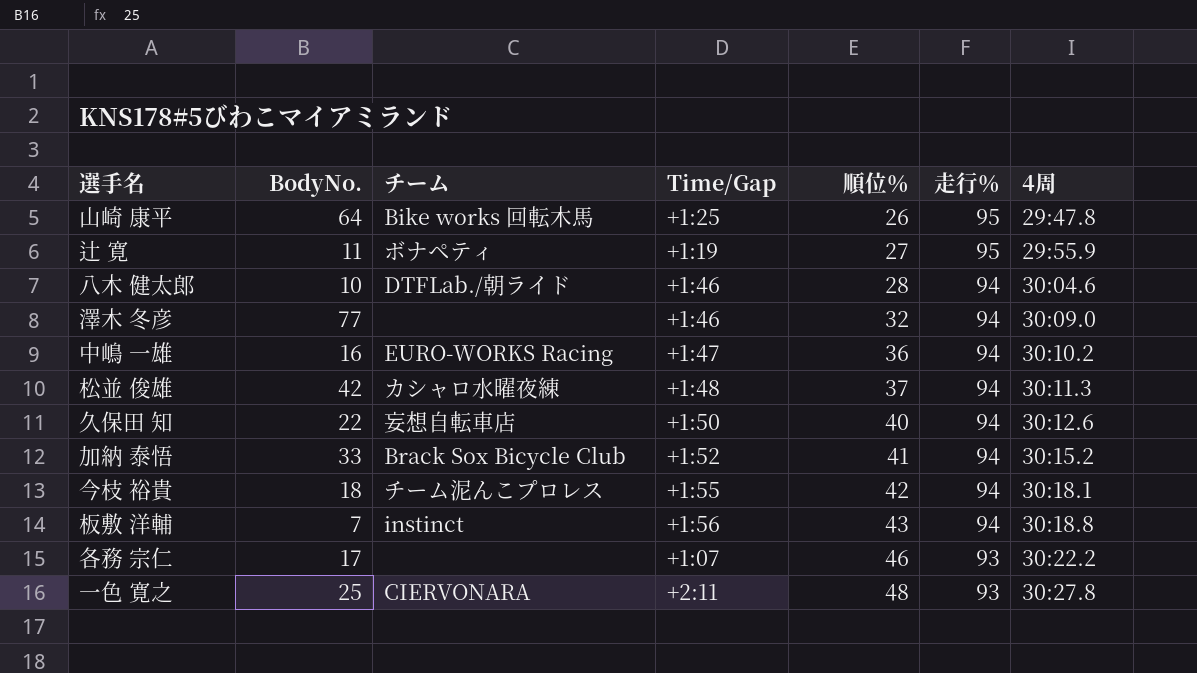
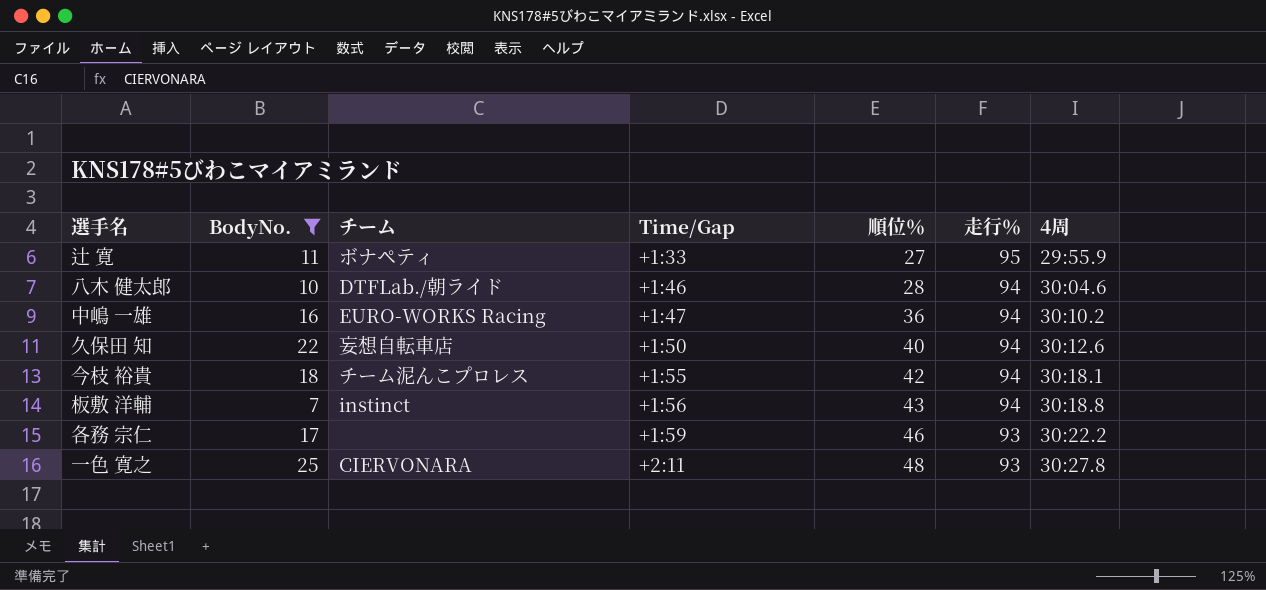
filter: none -> BodyNo. <= 25
辻 寛 | Time/Gap: +1:19 -> +1:33
各務 宗仁 | Time/Gap: +1:07 -> +1:59

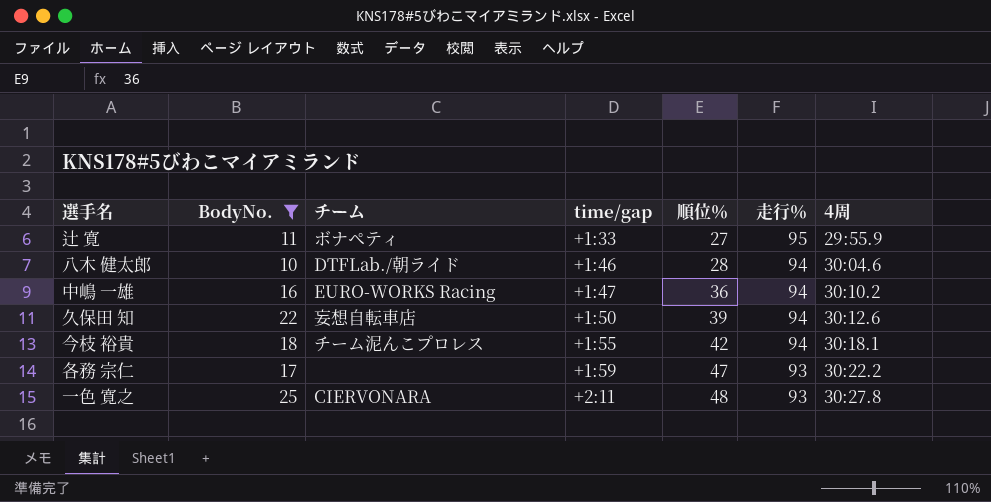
column name: Time/Gap -> time/gap
row 板敷 洋輔: 7 | instinct | +1:56 | 43 | 94 | 30:18.8 -> none
久保田 知 | 順位％: 40 -> 39
各務 宗仁 | 順位％: 46 -> 47

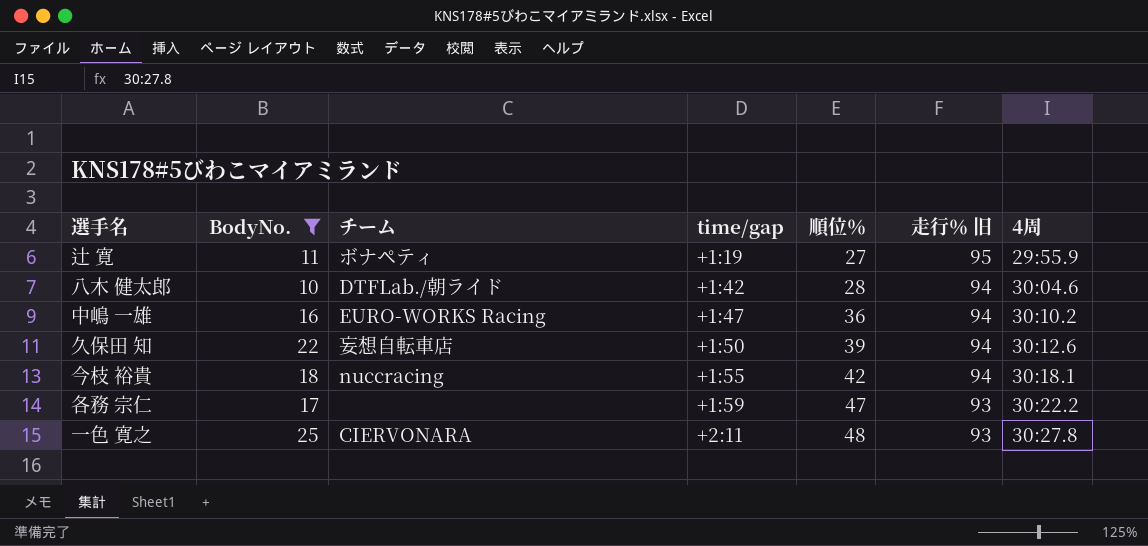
column name: 走行％ -> 走行％ 旧
辻 寛 | time/gap: +1:33 -> +1:19
八木 健太郎 | time/gap: +1:46 -> +1:42
今枝 裕貴 | チーム: チーム泥んこプロレス -> nuccracing

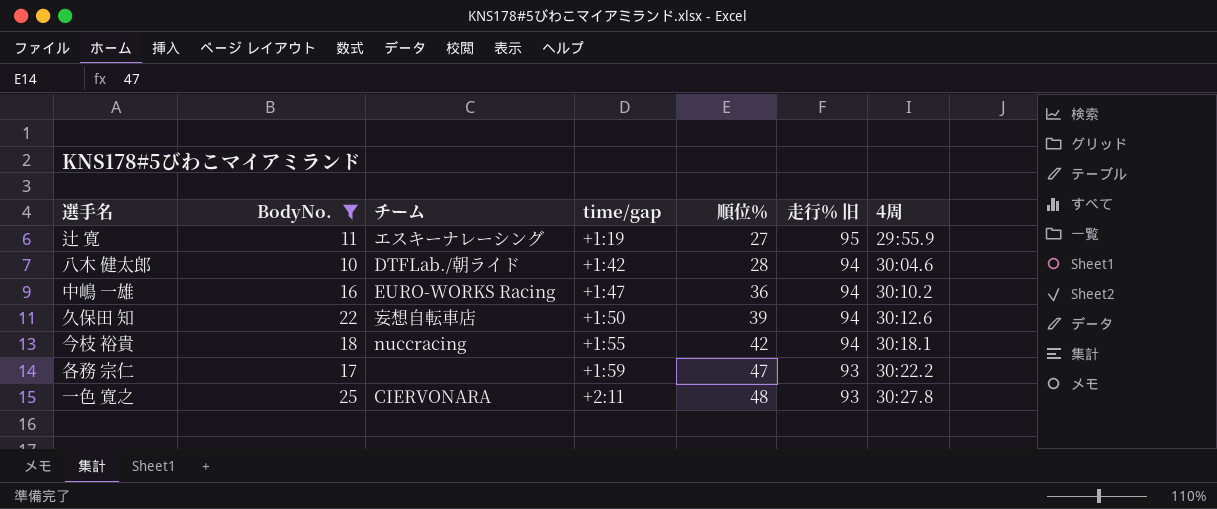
辻 寛 | チーム: ボナペティ -> エスキーナレーシング

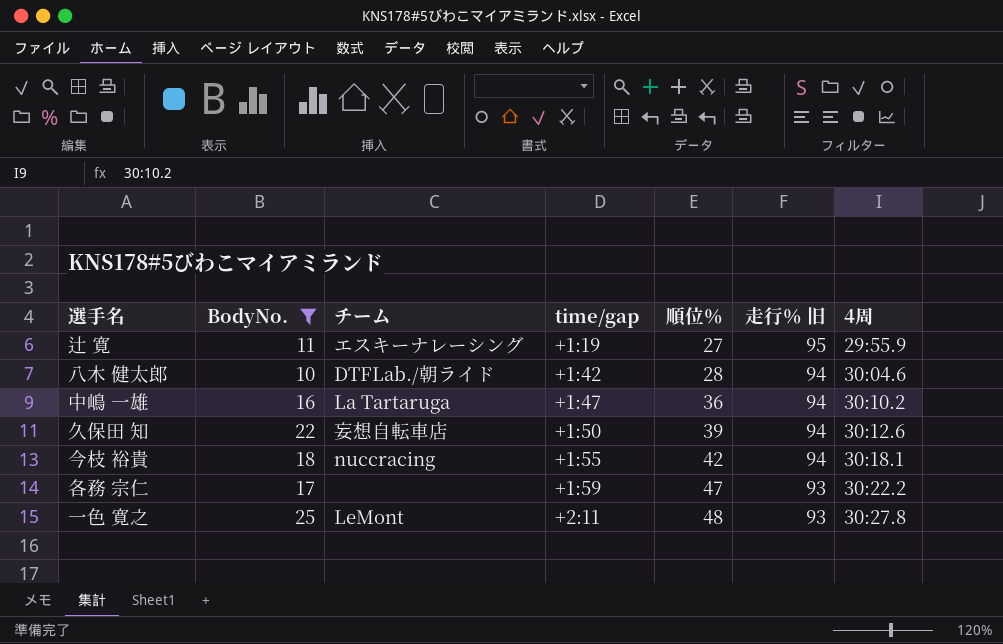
中嶋 一雄 | チーム: EURO-WORKS Racing -> La Tartaruga
一色 寛之 | チーム: CIERVONARA -> LeMont

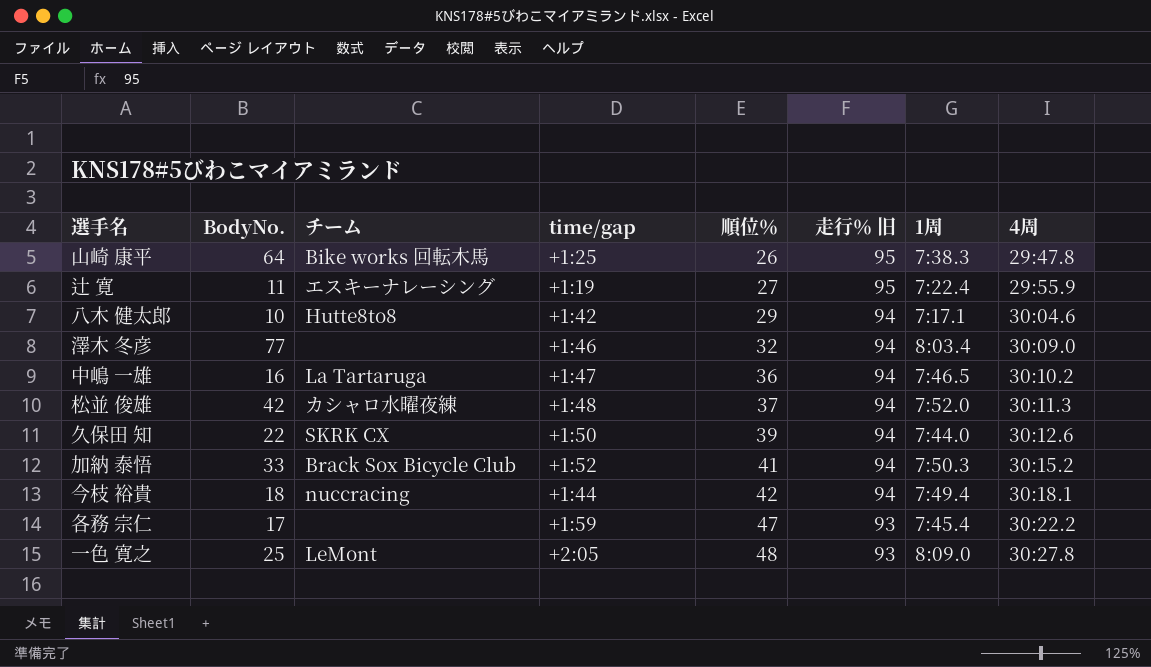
filter: BodyNo. <= 25 -> none
column 1周 | position: none -> 7
八木 健太郎 | チーム: DTFLab./朝ライド -> Hutte8to8
八木 健太郎 | 順位％: 28 -> 29
久保田 知 | チーム: 妄想自転車店 -> SKRK CX
今枝 裕貴 | time/gap: +1:55 -> +1:44
一色 寛之 | time/gap: +2:11 -> +2:05

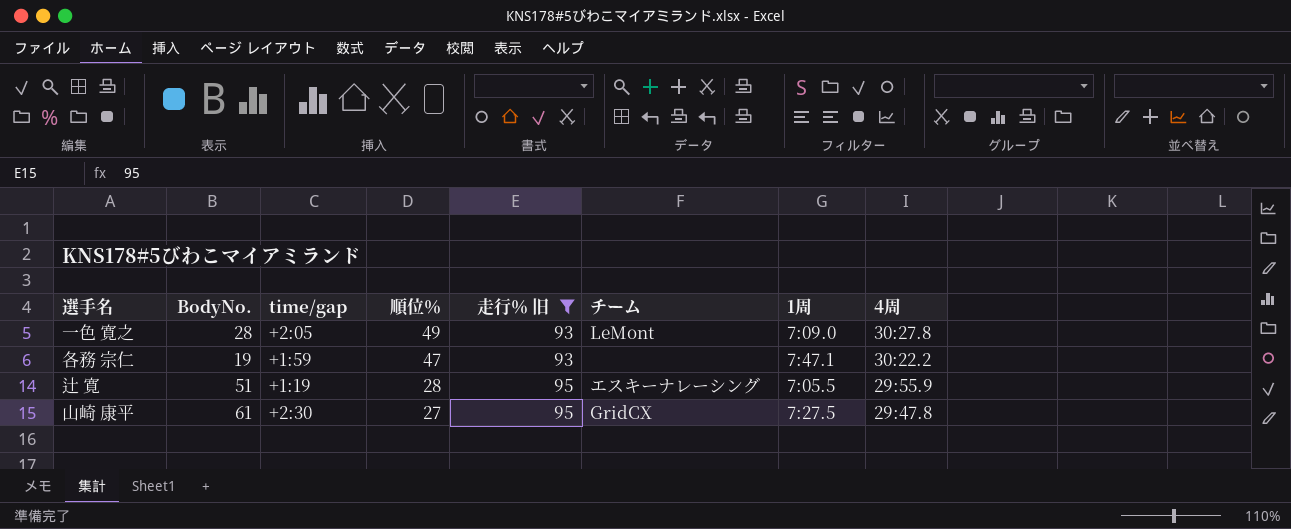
filter: none -> 走行％ 旧 != 94
row order: 順位％ ascending -> 順位％ descending
column チーム | position: 3 -> 6
一色 寛之 | BodyNo.: 25 -> 28
一色 寛之 | 順位％: 48 -> 49
一色 寛之 | 1周: 8:09.0 -> 7:09.0
各務 宗仁 | BodyNo.: 17 -> 19
各務 宗仁 | 1周: 7:45.4 -> 7:47.1
辻 寛 | BodyNo.: 11 -> 51
辻 寛 | 順位％: 27 -> 28
辻 寛 | 1周: 7:22.4 -> 7:05.5
山崎 康平 | BodyNo.: 64 -> 61
山崎 康平 | time/gap: +1:25 -> +2:30
山崎 康平 | 順位％: 26 -> 27
山崎 康平 | チーム: Bike works 回転木馬 -> GridCX
山崎 康平 | 1周: 7:38.3 -> 7:27.5

